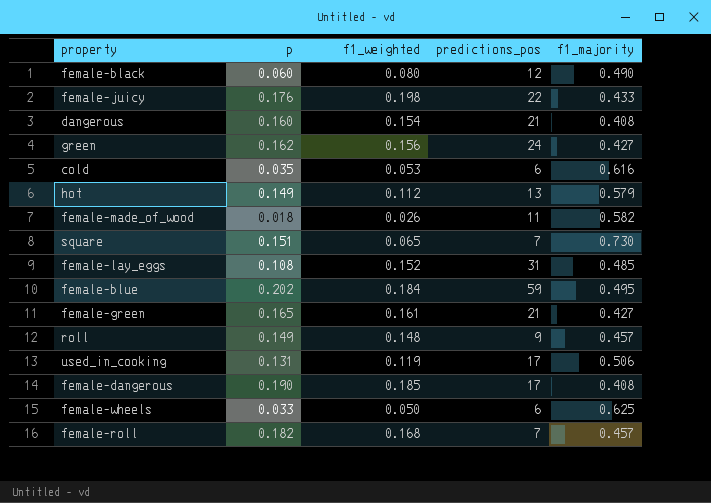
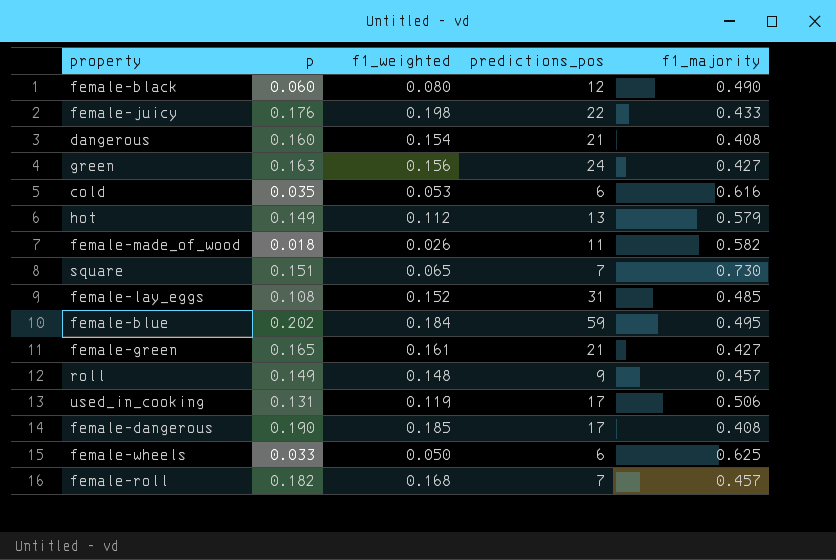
green | p: 0.162 -> 0.163

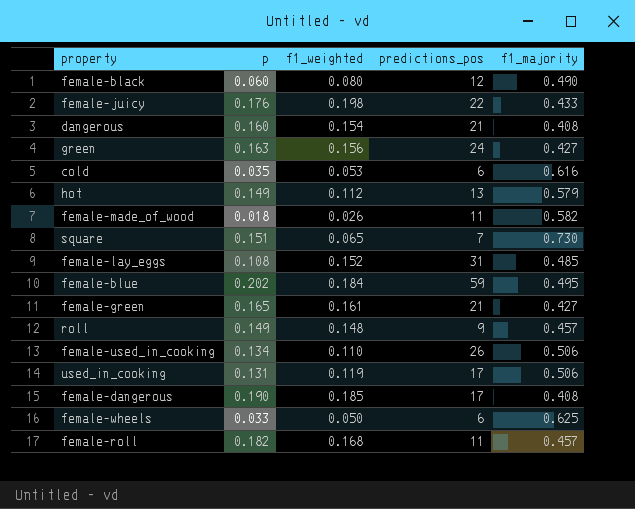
row female-used_in_cooking: none -> 0.134 | 0.110 | 26 | 0.506
female-roll | predictions_pos: 7 -> 11

